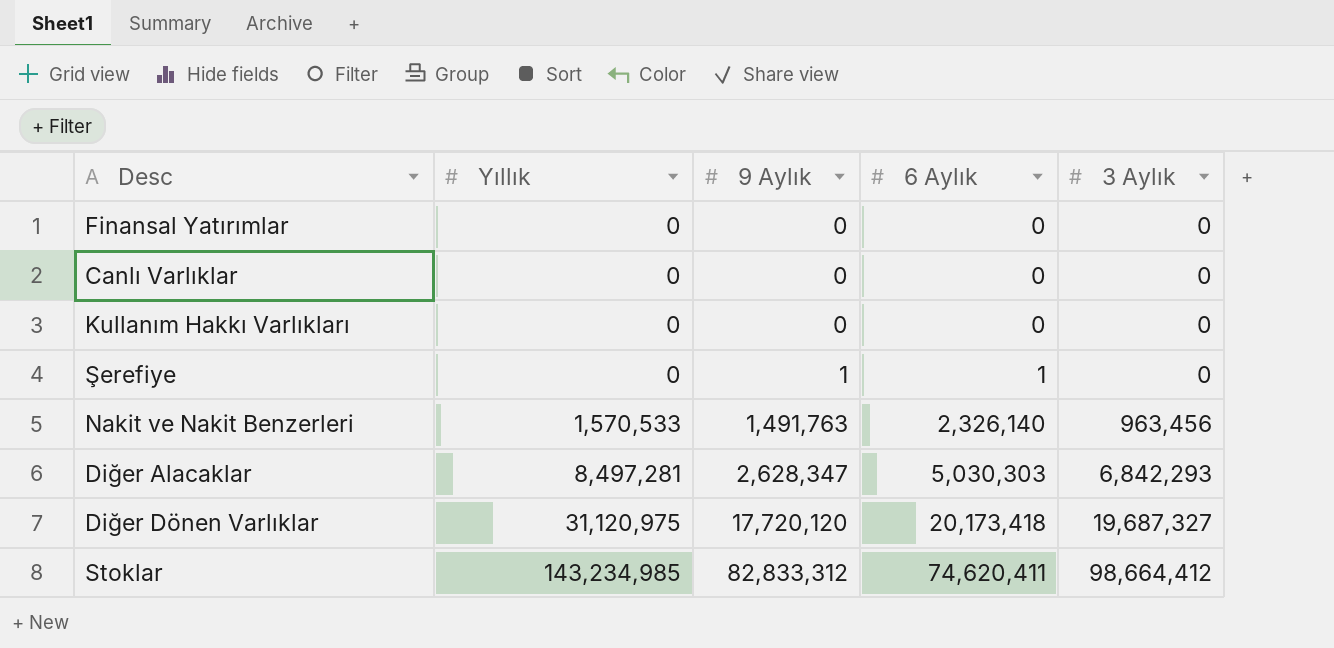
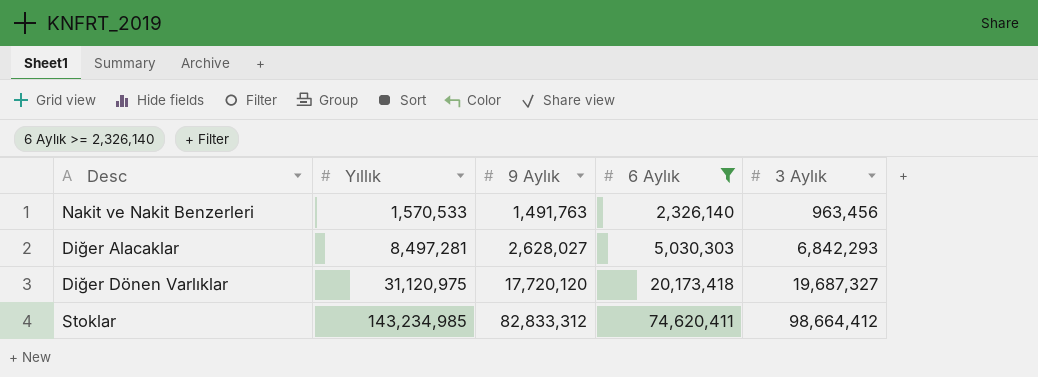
filter: none -> 6 Aylık >= 2,326,140
Diğer Alacaklar | 9 Aylık: 2,628,347 -> 2,628,027

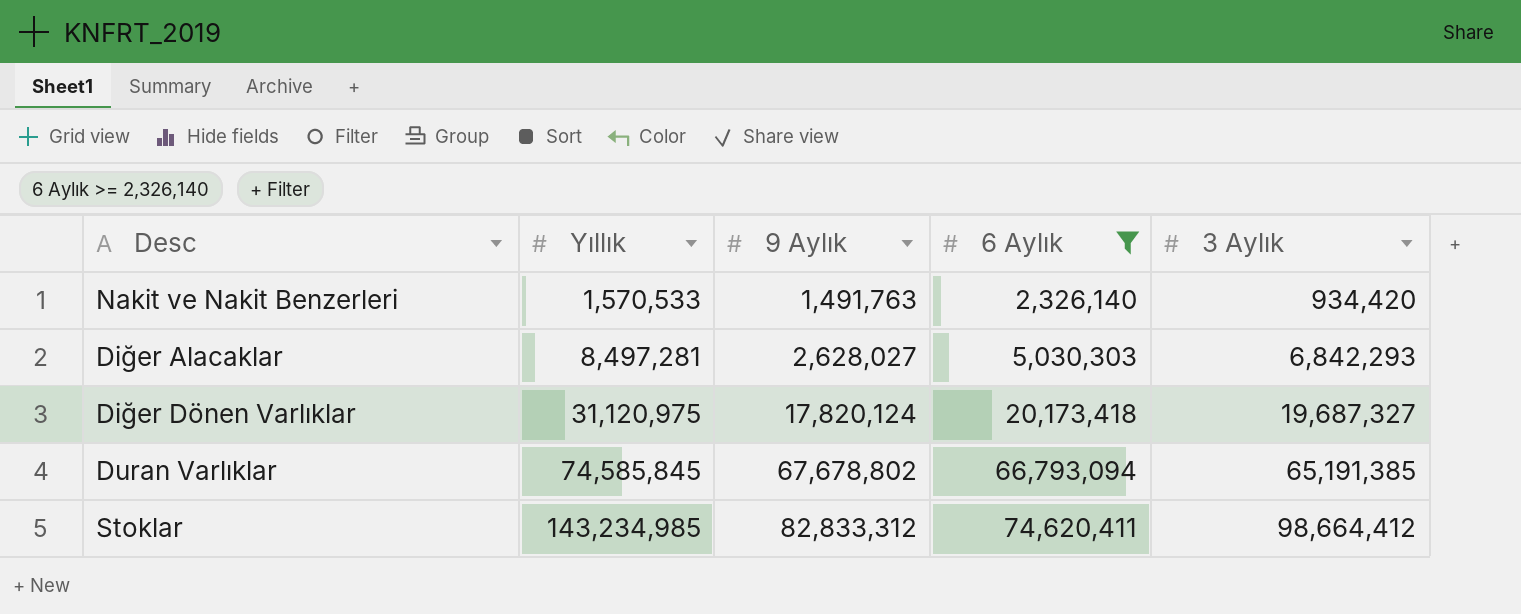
Nakit ve Nakit Benzerleri | 3 Aylık: 963,456 -> 934,420
Diğer Dönen Varlıklar | 9 Aylık: 17,720,120 -> 17,820,124
row Duran Varlıklar: none -> 74,585,845 | 67,678,802 | 66,793,094 | 65,191,385

